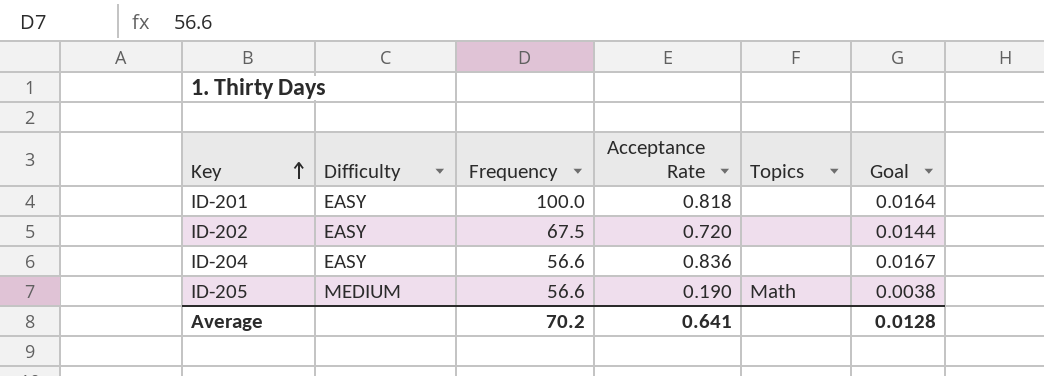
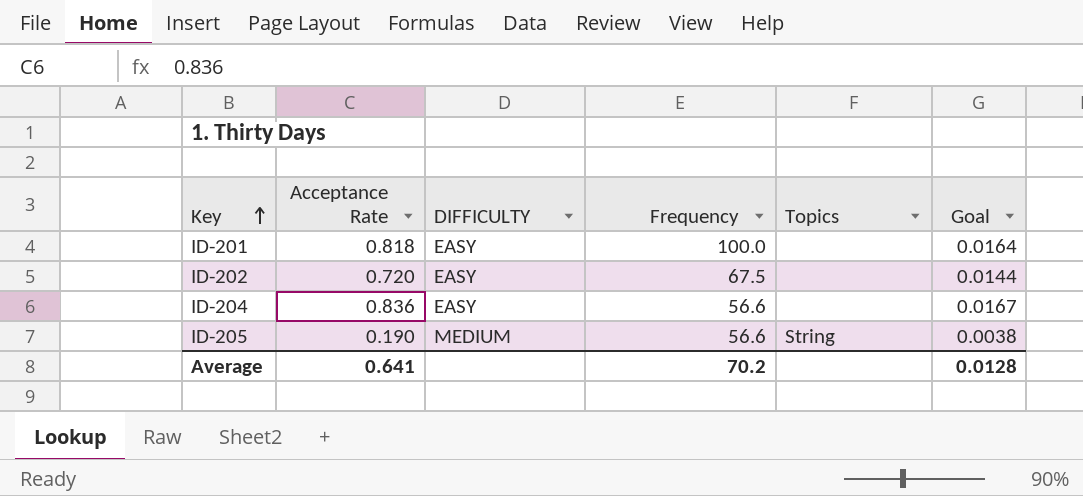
column Acceptance Rate | position: 4 -> 2
column name: Difficulty -> DIFFICULTY
ID-205 | Topics: Math -> String

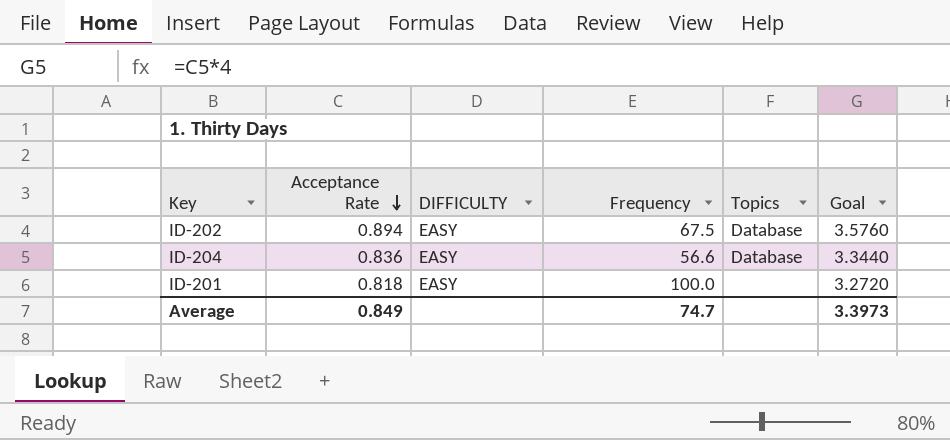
row order: Key ascending -> Acceptance Rate descending
column Goal | formula: [Acceptance Rate] * 0.02 -> [Acceptance Rate] * 4
row ID-205: 0.190 | MEDIUM | 56.6 | String | 0.0038 -> none
ID-202 | Acceptance Rate: 0.720 -> 0.894
ID-202 | Topics: none -> Database
ID-204 | Topics: none -> Database
Average | Acceptance Rate: 0.641 -> 0.849
Average | Frequency: 70.2 -> 74.7
Average | Goal: 0.0128 -> 3.3973

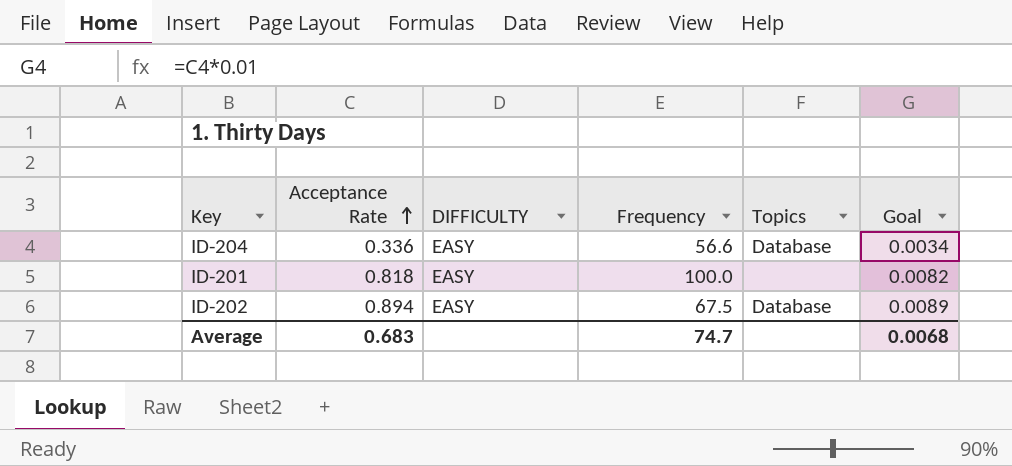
row order: Acceptance Rate descending -> Acceptance Rate ascending
column Goal | formula: [Acceptance Rate] * 4 -> [Acceptance Rate] * 0.01
ID-204 | Acceptance Rate: 0.836 -> 0.336
Average | Acceptance Rate: 0.849 -> 0.683
Average | Goal: 3.3973 -> 0.0068

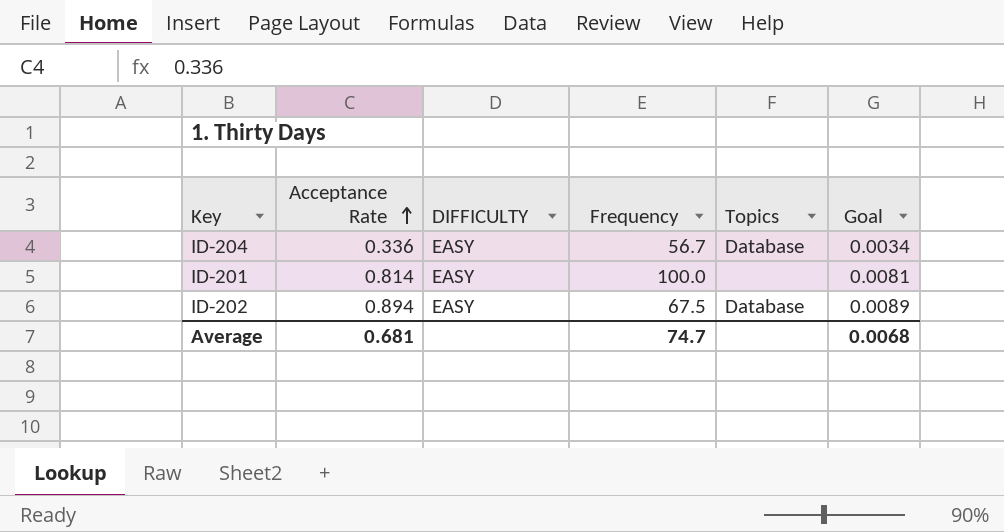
ID-204 | Frequency: 56.6 -> 56.7
ID-201 | Acceptance Rate: 0.818 -> 0.814
ID-201 | Goal: 0.0082 -> 0.0081
Average | Acceptance Rate: 0.683 -> 0.681

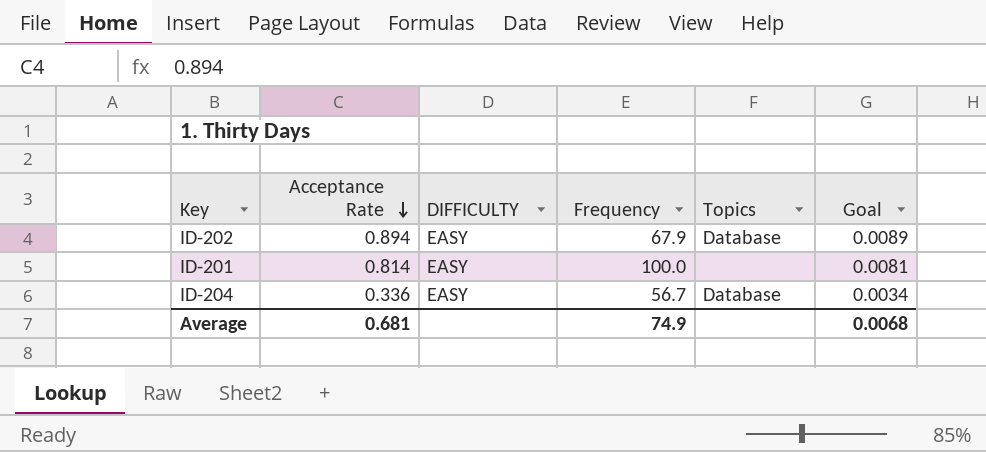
row order: Acceptance Rate ascending -> Acceptance Rate descending
ID-202 | Frequency: 67.5 -> 67.9
Average | Frequency: 74.7 -> 74.9

